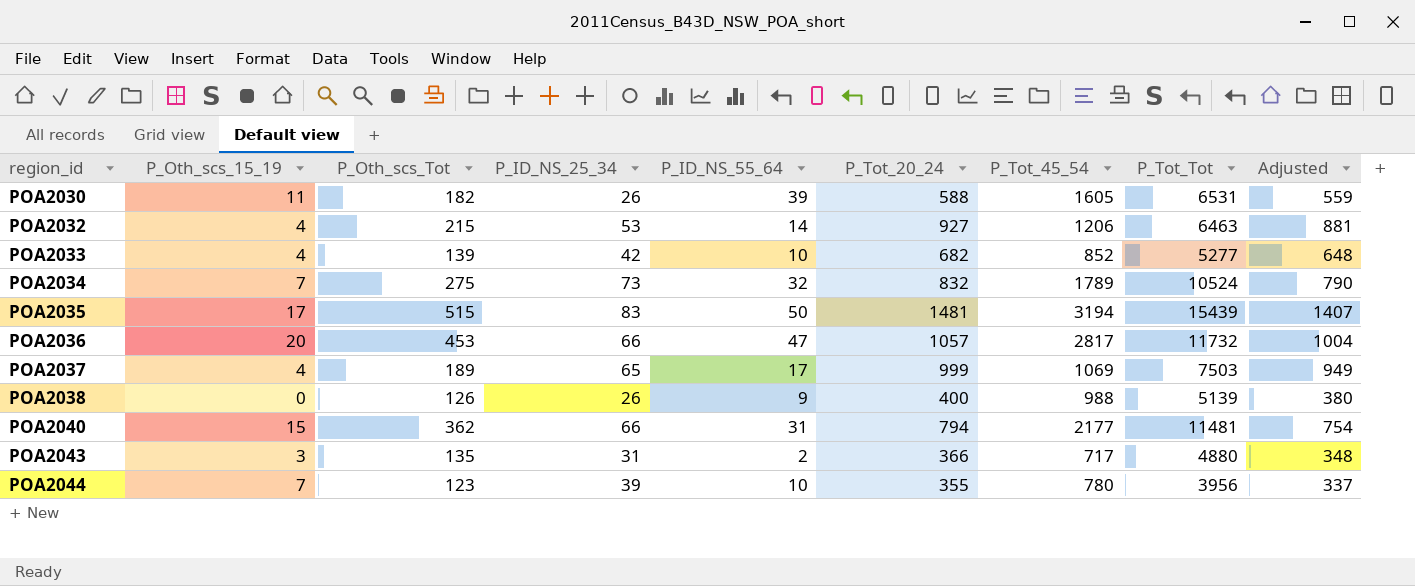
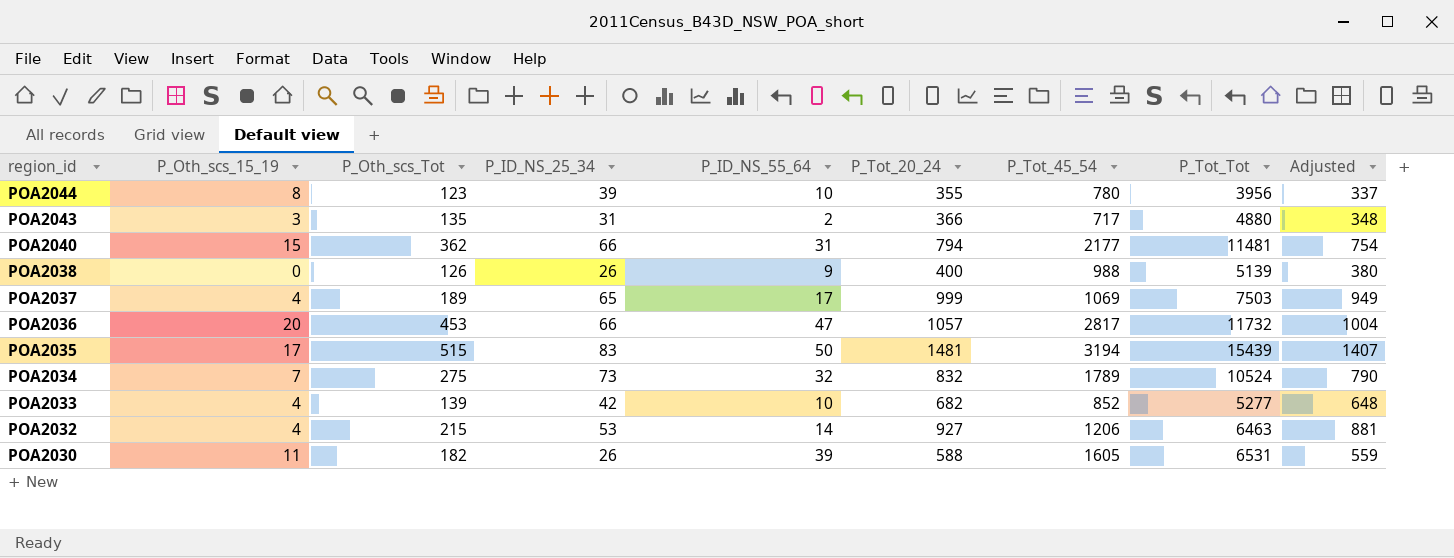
row order: region_id ascending -> region_id descending
POA2044 | P_Oth_scs_15_19: 7 -> 8

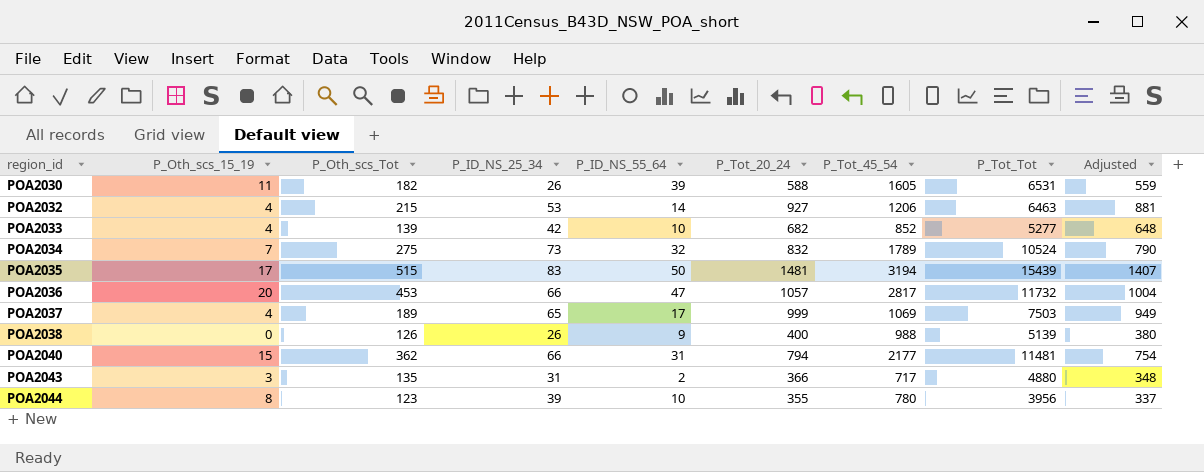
row order: region_id descending -> region_id ascending

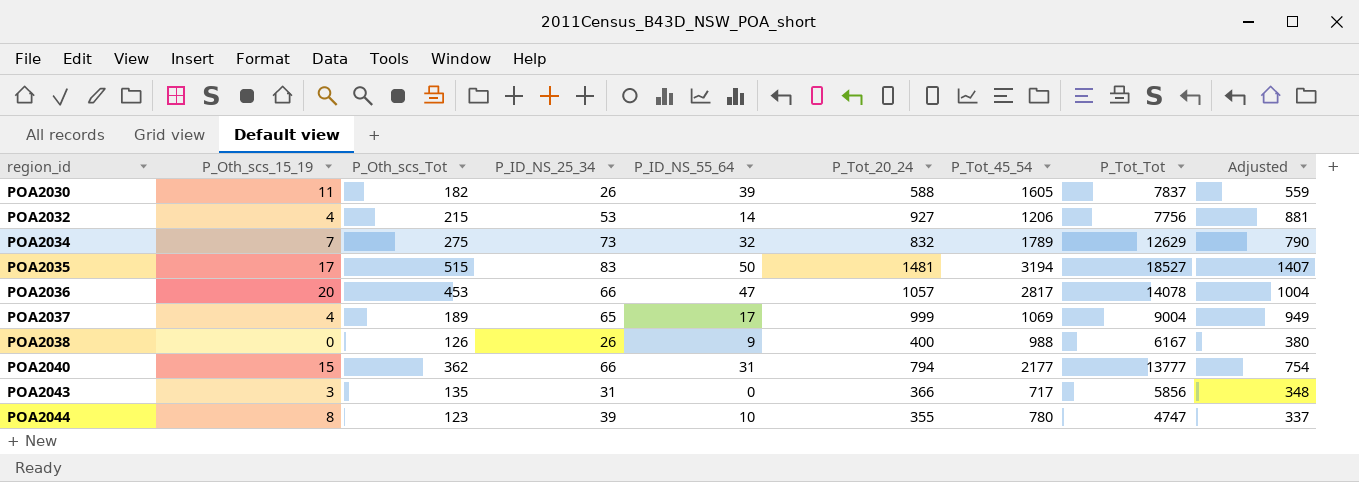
row POA2033: 4 | 139 | 42 | 10 | 682 | 852 | 5277 | 648 -> none
POA2030 | P_Tot_Tot: 6531 -> 7837
POA2032 | P_Tot_Tot: 6463 -> 7756
POA2034 | P_Tot_Tot: 10524 -> 12629
POA2035 | P_Tot_Tot: 15439 -> 18527
POA2036 | P_Tot_Tot: 11732 -> 14078
POA2037 | P_Tot_Tot: 7503 -> 9004
POA2038 | P_Tot_Tot: 5139 -> 6167
POA2040 | P_Tot_Tot: 11481 -> 13777
POA2043 | P_ID_NS_55_64: 2 -> 0
POA2043 | P_Tot_Tot: 4880 -> 5856
POA2044 | P_Tot_Tot: 3956 -> 4747

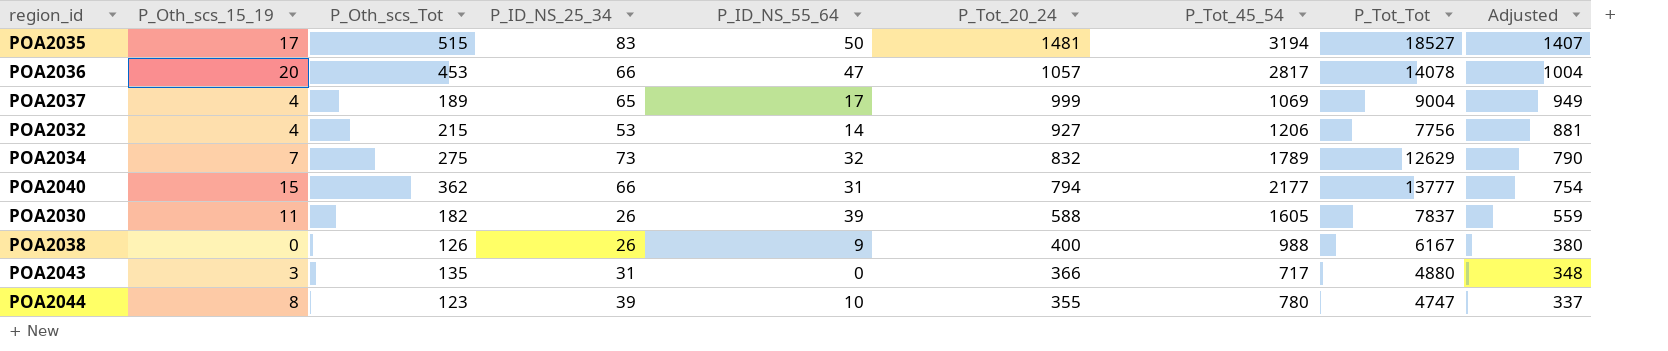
row order: region_id ascending -> P_Tot_20_24 descending
POA2043 | P_Tot_Tot: 5856 -> 4880

